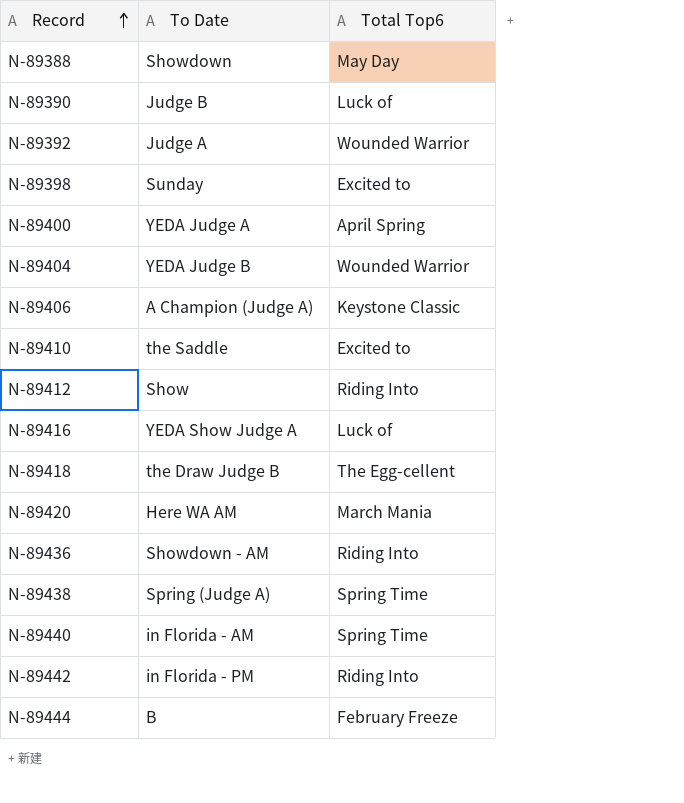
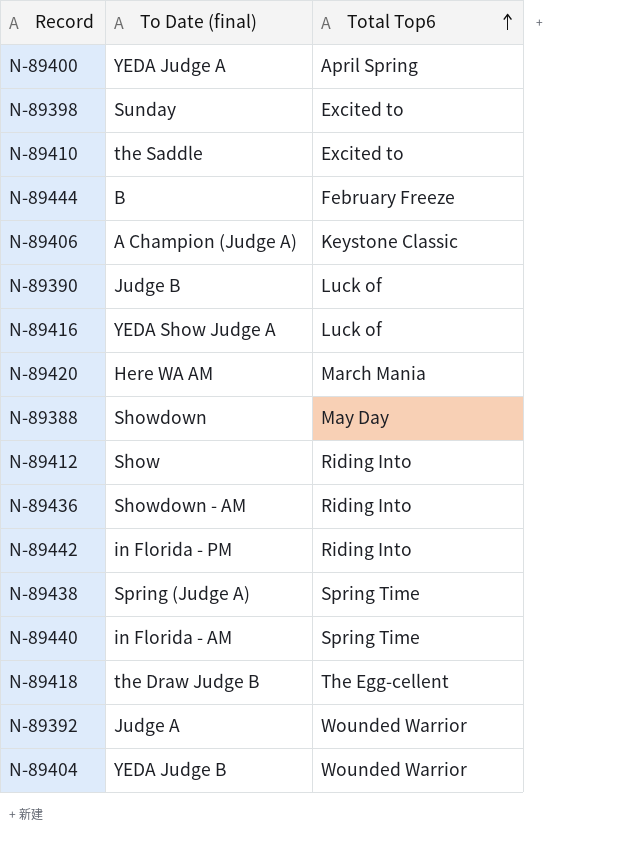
row order: Record ascending -> Total Top6 ascending
column name: To Date -> To Date (final)

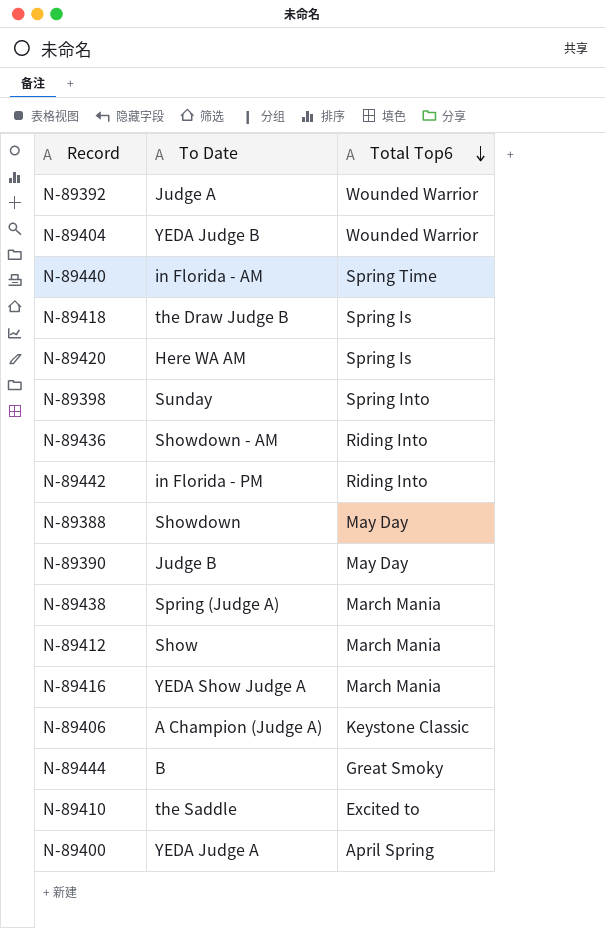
row order: Total Top6 ascending -> Total Top6 descending
column name: To Date (final) -> To Date
N-89418 | Total Top6: The Egg-cellent -> Spring Is
N-89420 | Total Top6: March Mania -> Spring Is
N-89398 | Total Top6: Excited to -> Spring Into
N-89390 | Total Top6: Luck of -> May Day
N-89438 | Total Top6: Spring Time -> March Mania
N-89412 | Total Top6: Riding Into -> March Mania
N-89416 | Total Top6: Luck of -> March Mania
N-89444 | Total Top6: February Freeze -> Great Smoky

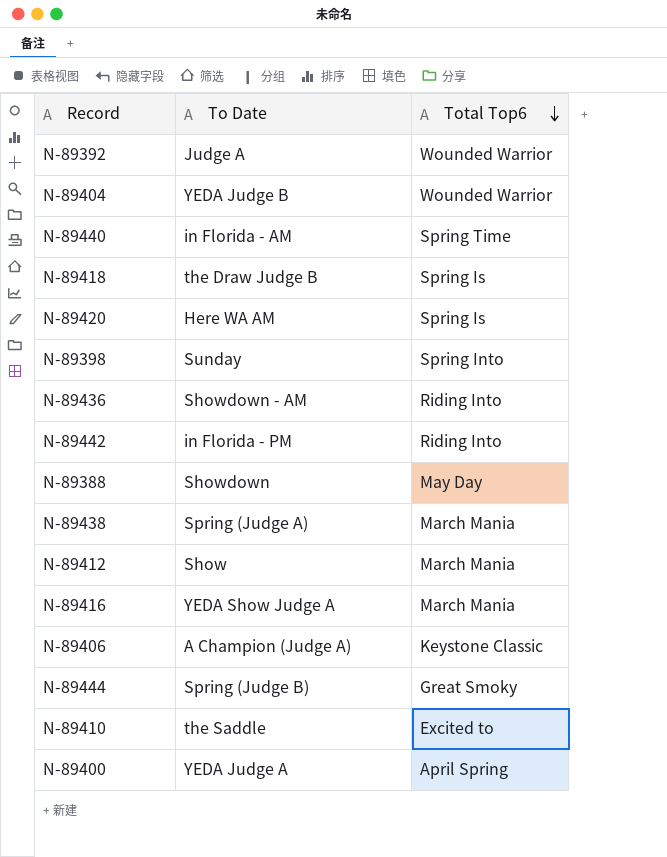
row N-89390: Judge B | May Day -> none
N-89444 | To Date: B -> Spring (Judge B)

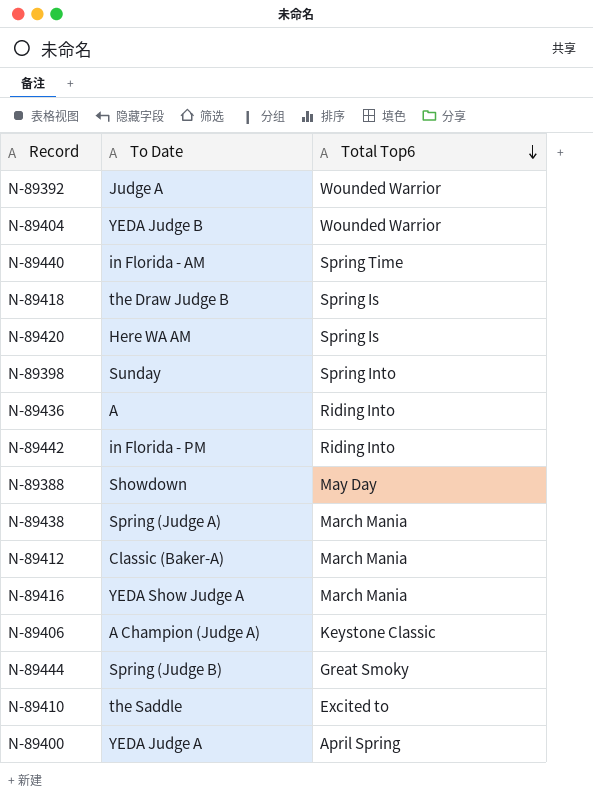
N-89436 | To Date: Showdown - AM -> A
N-89412 | To Date: Show -> Classic (Baker-A)

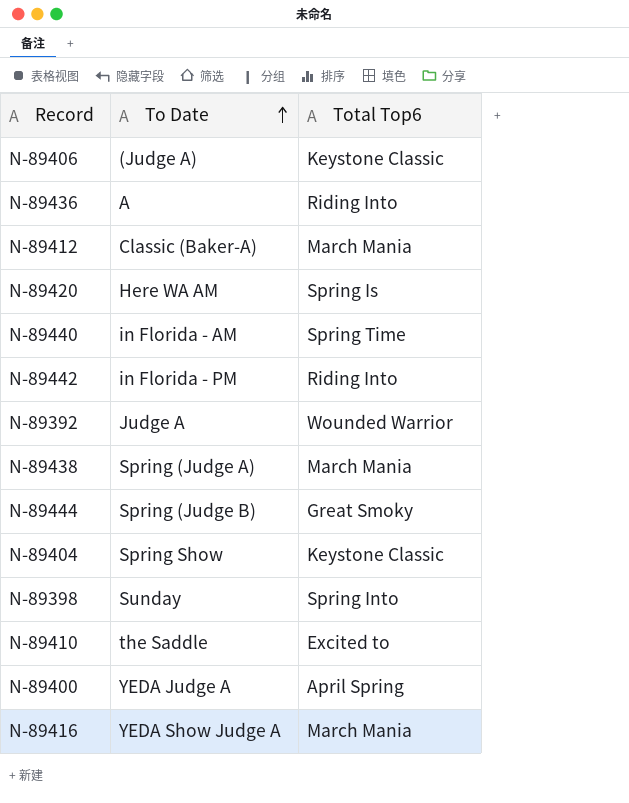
row order: Total Top6 descending -> To Date ascending
row N-89418: the Draw Judge B | Spring Is -> none
row N-89388: Showdown | May Day -> none
N-89406 | To Date: A Champion (Judge A) -> (Judge A)
N-89404 | To Date: YEDA Judge B -> Spring Show
N-89404 | Total Top6: Wounded Warrior -> Keystone Classic

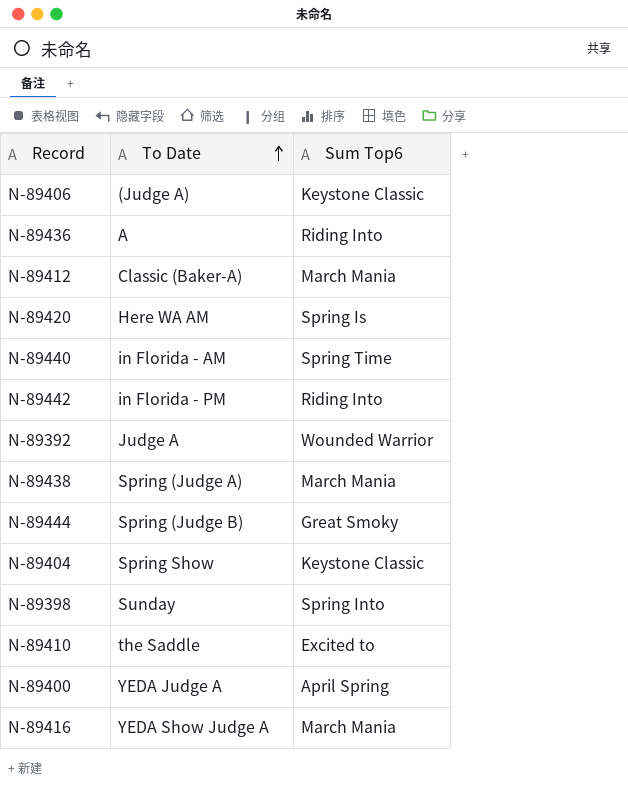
column name: Total Top6 -> Sum Top6

